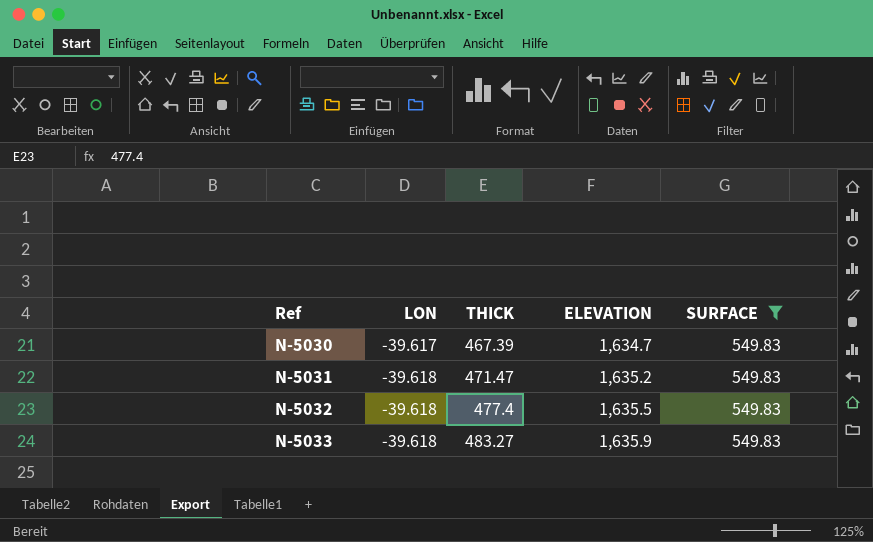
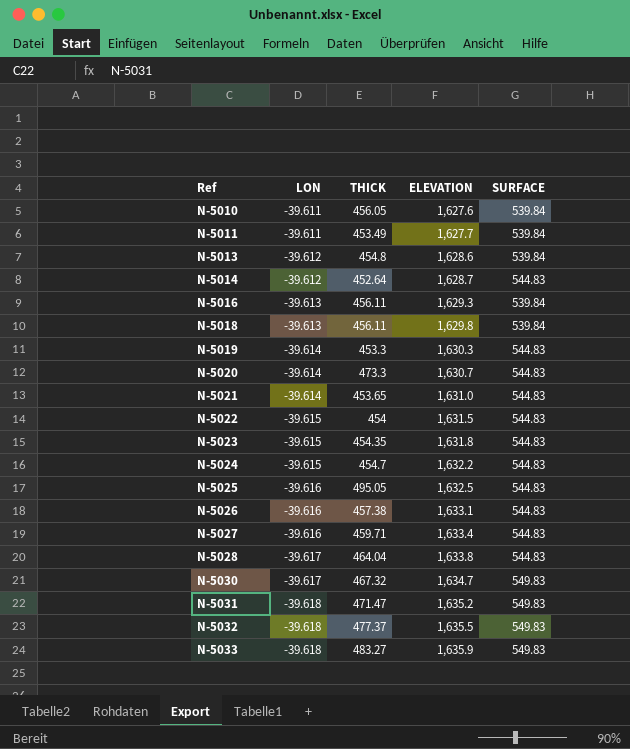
filter: SURFACE = 549.83 -> none
N-5030 | THICK: 467.39 -> 467.32
N-5032 | THICK: 477.4 -> 477.37

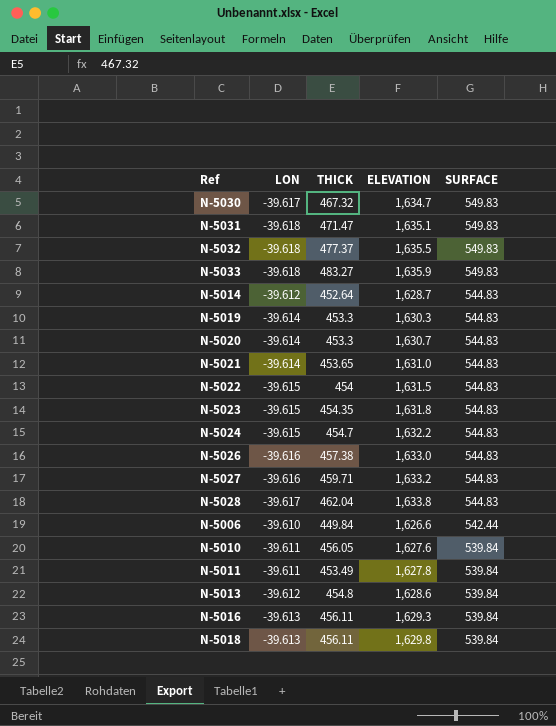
row order: Ref ascending -> SURFACE descending
row N-5025: -39.616 | 495.05 | 1,632.5 | 544.83 -> none
N-5031 | ELEVATION: 1,635.2 -> 1,635.1
N-5020 | THICK: 473.3 -> 453.3
N-5026 | ELEVATION: 1,633.1 -> 1,633.0
N-5027 | ELEVATION: 1,633.4 -> 1,633.2
N-5028 | THICK: 464.04 -> 462.04
row N-5006: none -> -39.610 | 449.84 | 1,626.6 | 542.44
N-5011 | ELEVATION: 1,627.7 -> 1,627.8

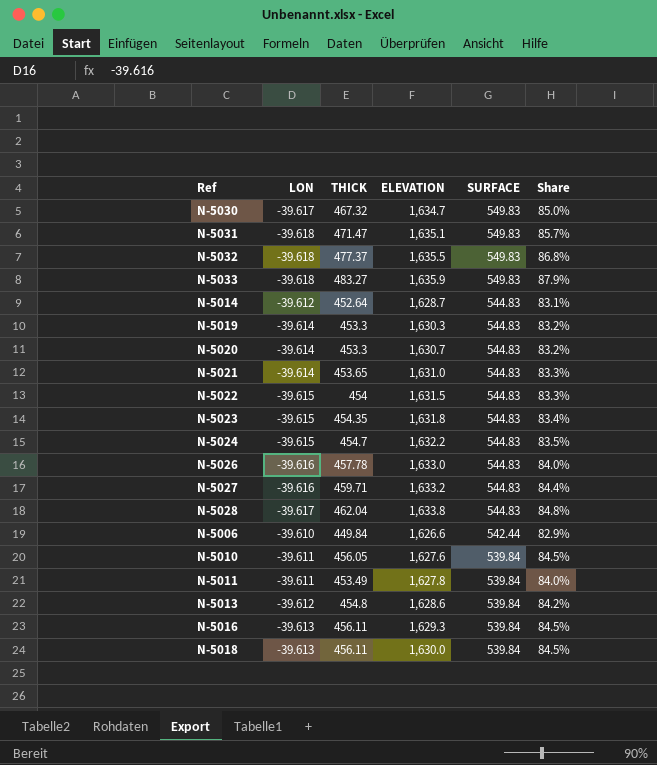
column Share | formula: none -> [THICK] / [SURFACE]
N-5026 | THICK: 457.38 -> 457.78
N-5018 | ELEVATION: 1,629.8 -> 1,630.0

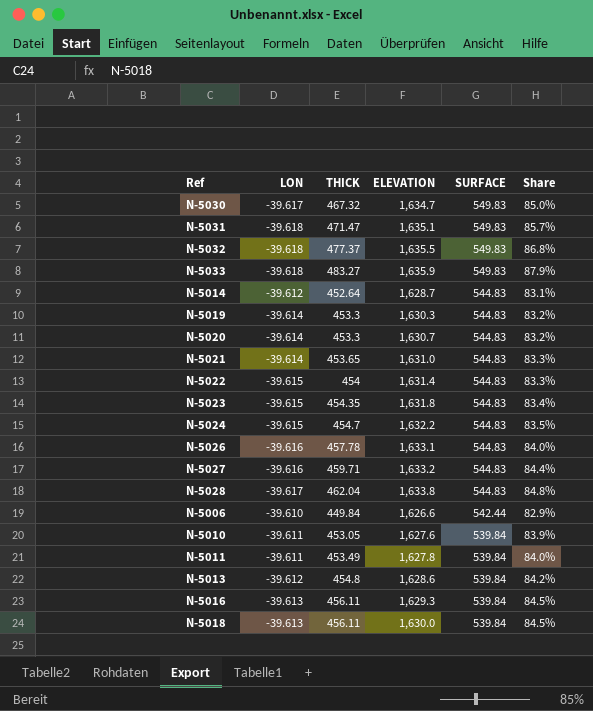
N-5022 | ELEVATION: 1,631.5 -> 1,631.4
N-5026 | ELEVATION: 1,633.0 -> 1,633.1
N-5010 | THICK: 456.05 -> 453.05
N-5010 | Share: 84.5% -> 83.9%

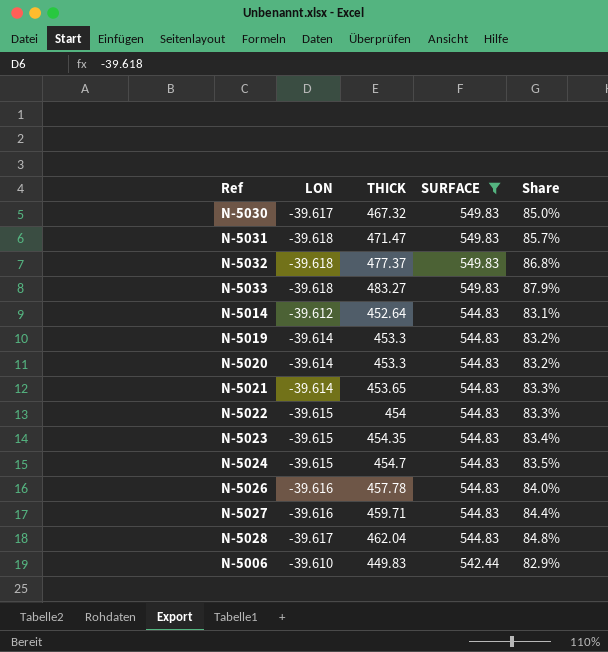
filter: none -> SURFACE != 539.84
column ELEVATION | position: 4 -> none
N-5006 | THICK: 449.84 -> 449.83

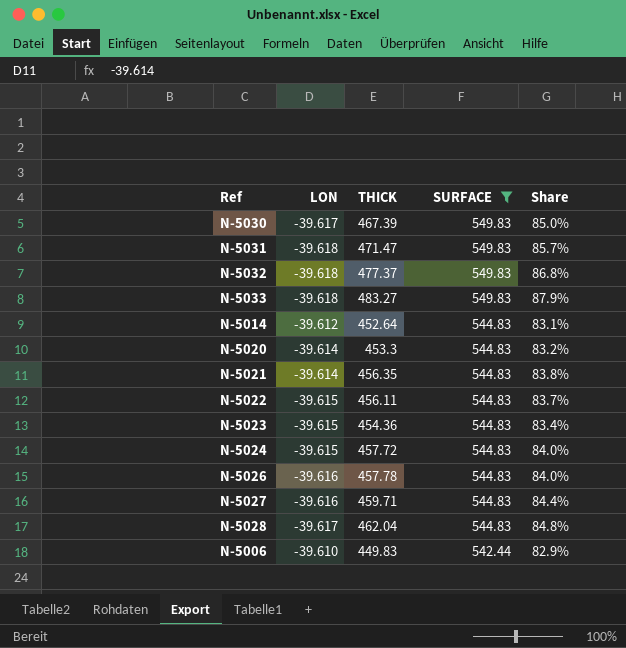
row N-5019: -39.614 | 453.3 | 544.83 | 83.2% -> none
N-5030 | THICK: 467.32 -> 467.39
N-5021 | THICK: 453.65 -> 456.35
N-5021 | Share: 83.3% -> 83.8%
N-5022 | THICK: 454 -> 456.11
N-5022 | Share: 83.3% -> 83.7%
N-5023 | THICK: 454.35 -> 454.36
N-5024 | THICK: 454.7 -> 457.72
N-5024 | Share: 83.5% -> 84.0%

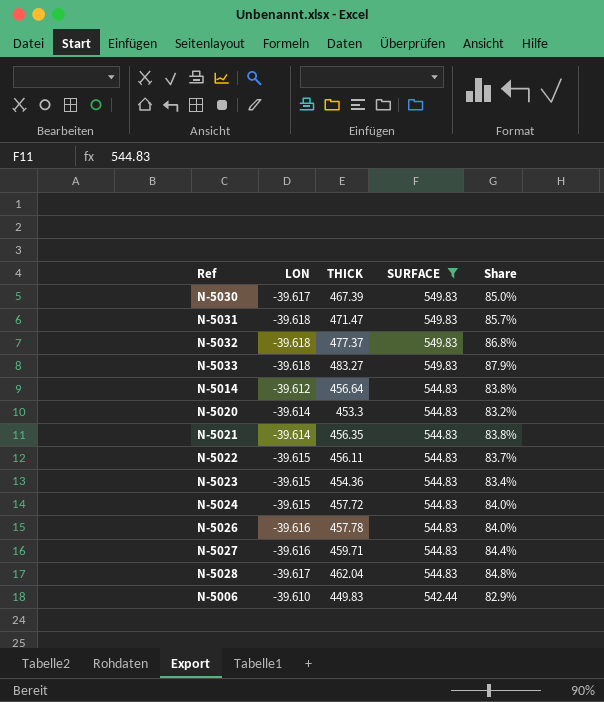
N-5014 | THICK: 452.64 -> 456.64
N-5014 | Share: 83.1% -> 83.8%

